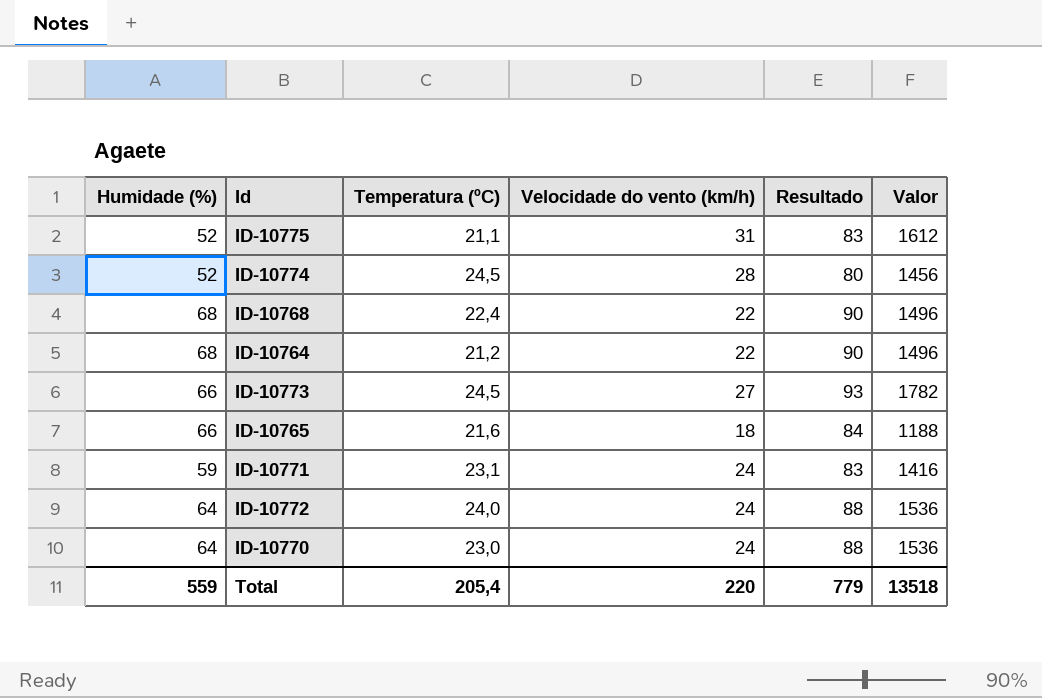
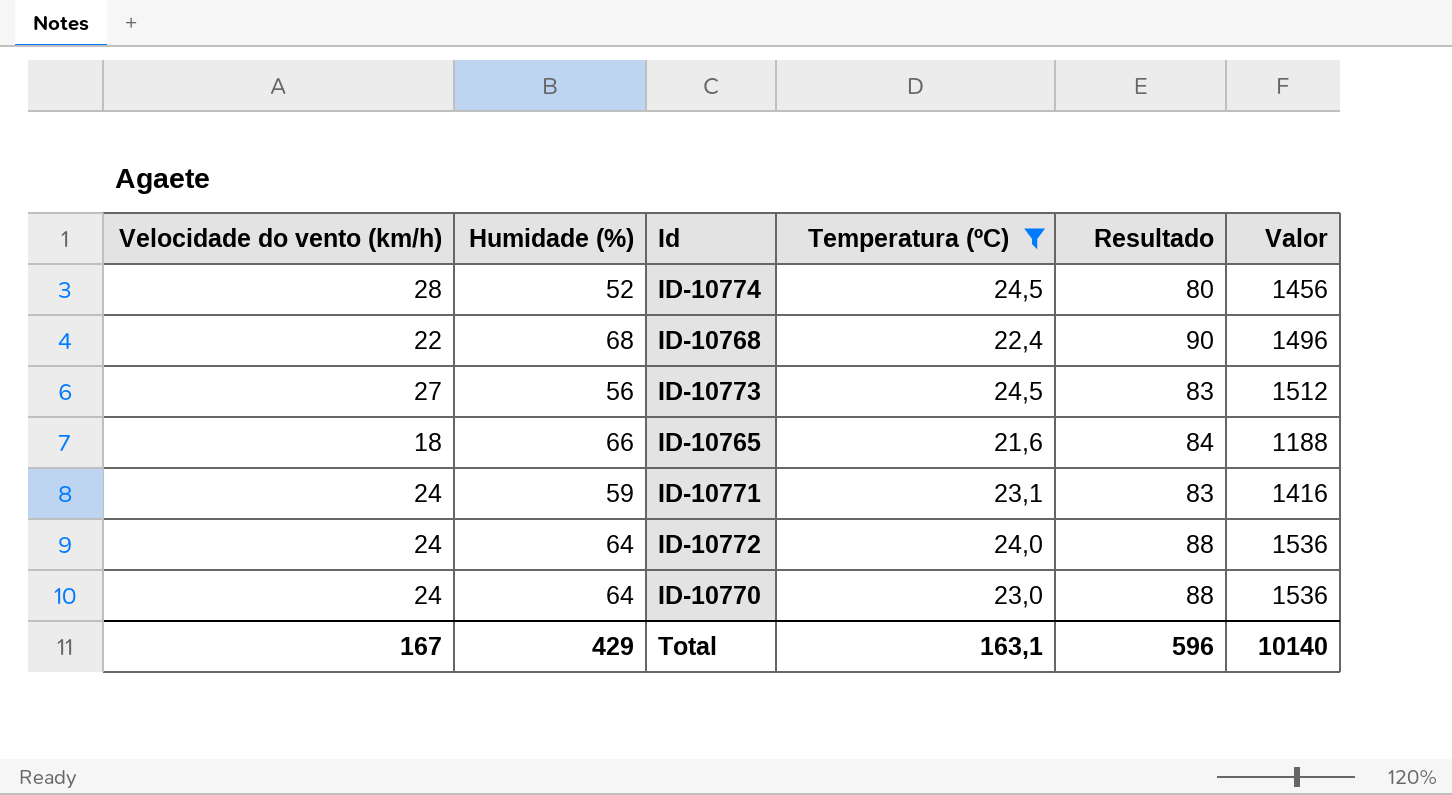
filter: none -> Temperatura (ºC) >= 21,6
column Velocidade do vento (km/h) | position: 4 -> 1
ID-10773 | Humidade (%): 66 -> 56
ID-10773 | Resultado: 93 -> 83
ID-10773 | Valor: 1782 -> 1512
Total | Velocidade do vento (km/h): 220 -> 167
Total | Humidade (%): 559 -> 429
Total | Temperatura (ºC): 205,4 -> 163,1
Total | Resultado: 779 -> 596
Total | Valor: 13518 -> 10140

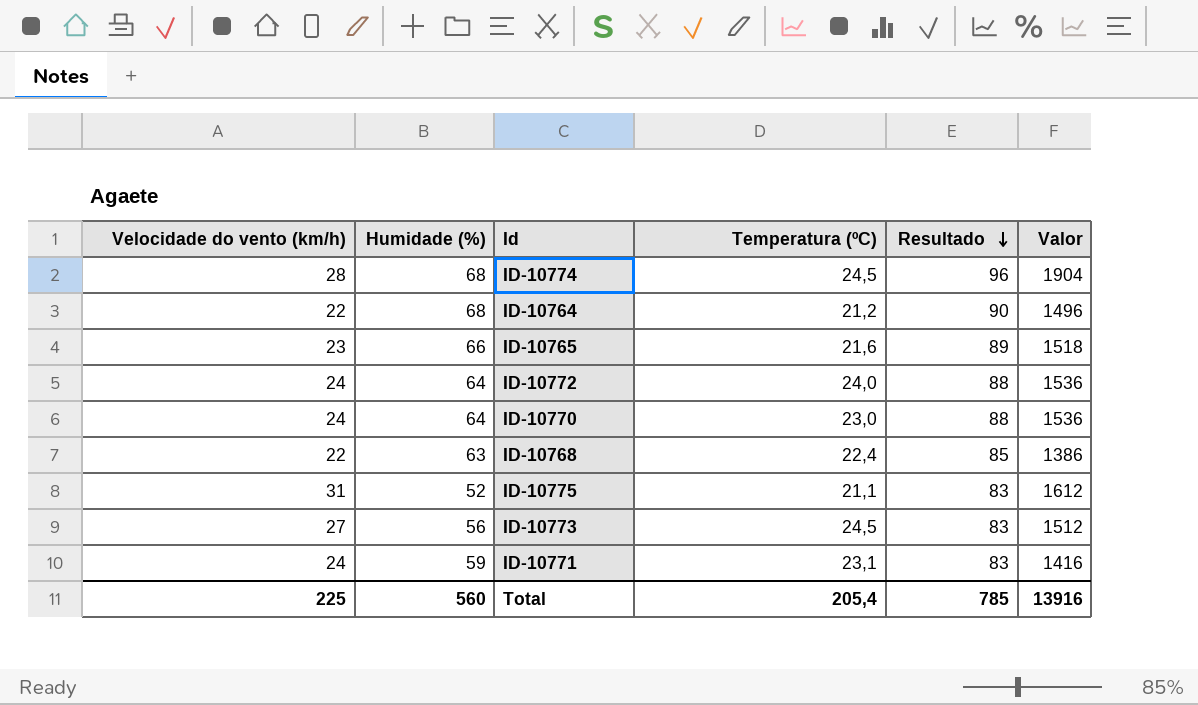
filter: Temperatura (ºC) >= 21,6 -> none
row order: none -> Resultado descending
ID-10774 | Humidade (%): 52 -> 68
ID-10774 | Resultado: 80 -> 96
ID-10774 | Valor: 1456 -> 1904
ID-10765 | Velocidade do vento (km/h): 18 -> 23
ID-10765 | Resultado: 84 -> 89
ID-10765 | Valor: 1188 -> 1518
ID-10768 | Humidade (%): 68 -> 63
ID-10768 | Resultado: 90 -> 85
ID-10768 | Valor: 1496 -> 1386
Total | Velocidade do vento (km/h): 167 -> 225
Total | Humidade (%): 429 -> 560
Total | Temperatura (ºC): 163,1 -> 205,4
Total | Resultado: 596 -> 785
Total | Valor: 10140 -> 13916

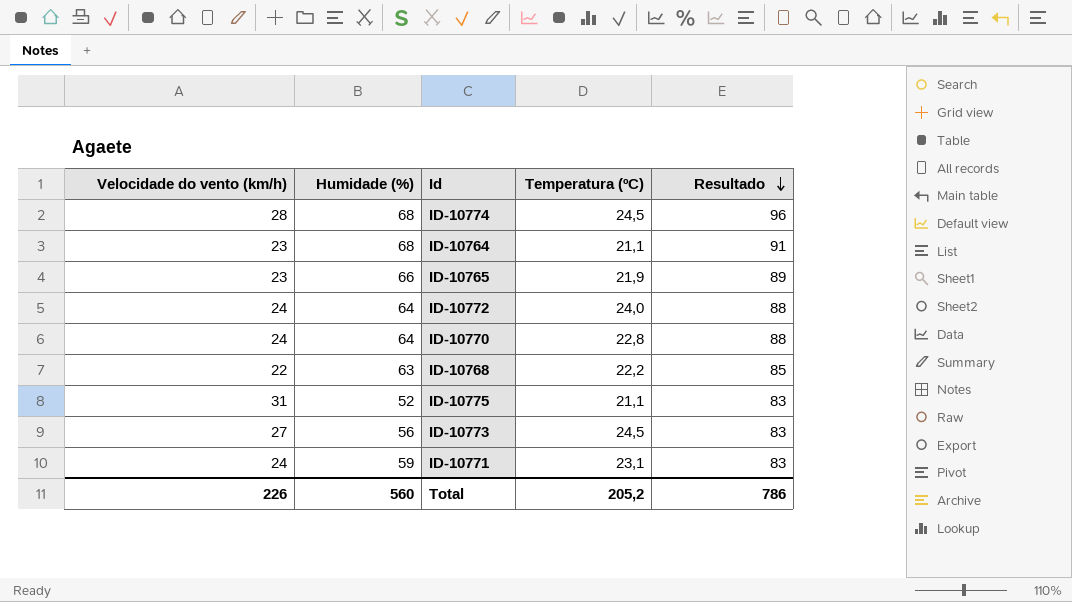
column Valor | formula: [Velocidade do vento (km/h)] * [Humidade (%)] -> none
ID-10764 | Velocidade do vento (km/h): 22 -> 23
ID-10764 | Temperatura (ºC): 21,2 -> 21,1
ID-10764 | Resultado: 90 -> 91
ID-10765 | Temperatura (ºC): 21,6 -> 21,9
ID-10770 | Temperatura (ºC): 23,0 -> 22,8
ID-10768 | Temperatura (ºC): 22,4 -> 22,2
Total | Velocidade do vento (km/h): 225 -> 226
Total | Temperatura (ºC): 205,4 -> 205,2
Total | Resultado: 785 -> 786

